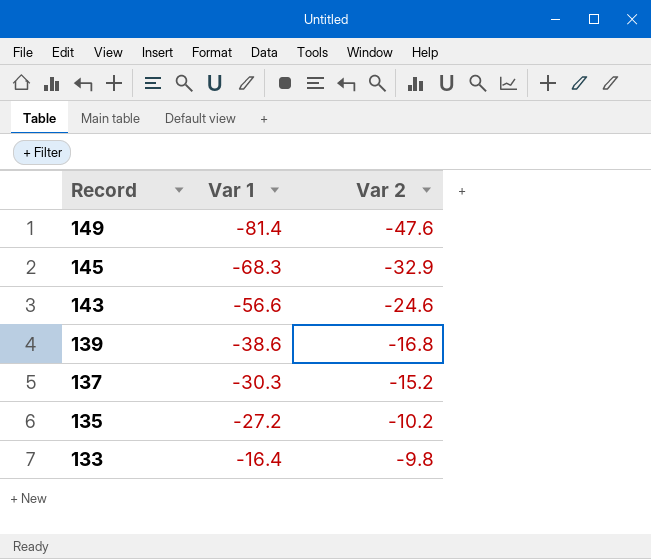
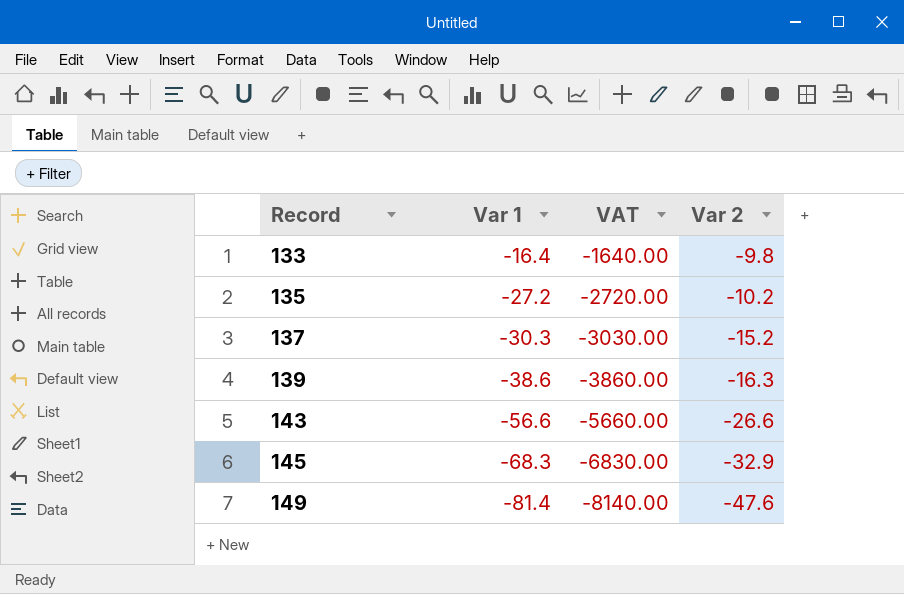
row order: Record descending -> Record ascending
column VAT | formula: none -> [Var 1] * 100
139 | Var 2: -16.8 -> -16.3
143 | Var 2: -24.6 -> -26.6

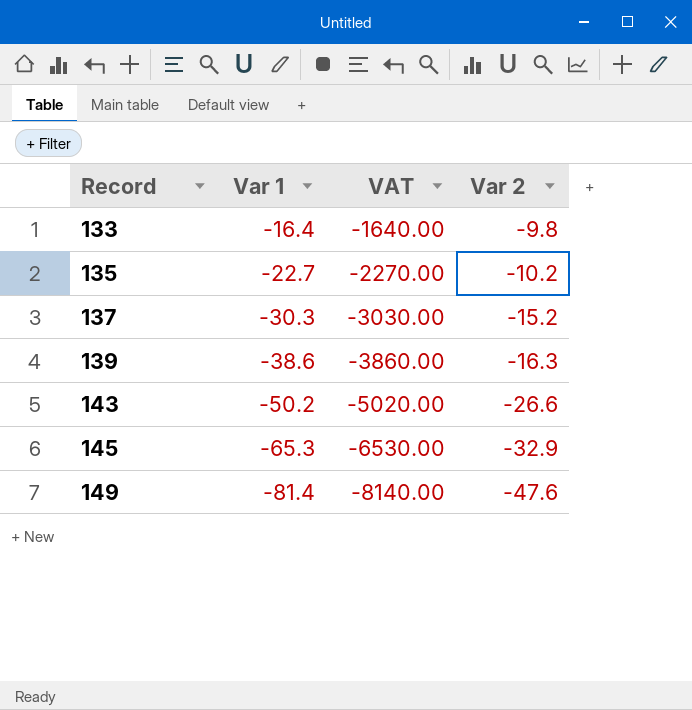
135 | Var 1: -27.2 -> -22.7
135 | VAT: -2720.00 -> -2270.00
143 | Var 1: -56.6 -> -50.2
143 | VAT: -5660.00 -> -5020.00
145 | Var 1: -68.3 -> -65.3
145 | VAT: -6830.00 -> -6530.00

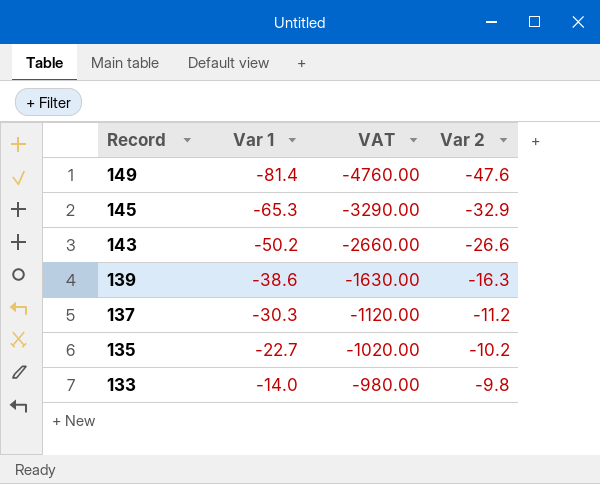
row order: Record ascending -> Record descending
column VAT | formula: [Var 1] * 100 -> [Var 2] * 100
137 | Var 2: -15.2 -> -11.2
133 | Var 1: -16.4 -> -14.0

